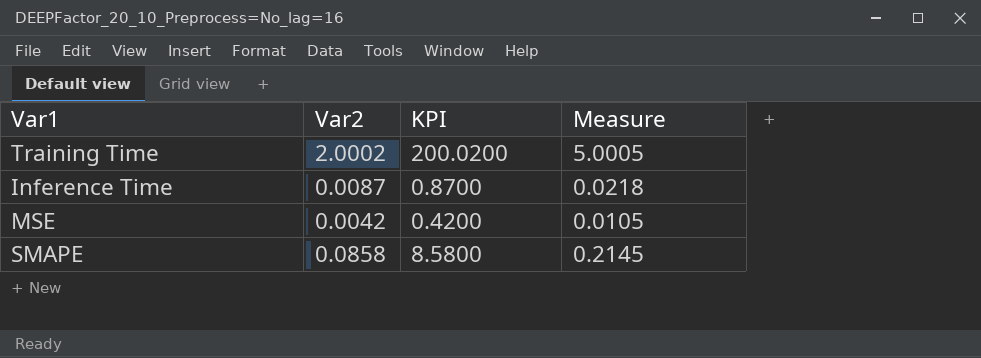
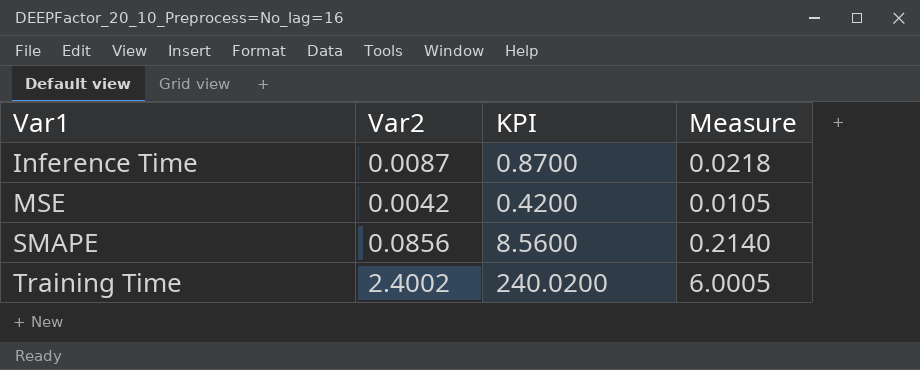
row order: none -> Var1 ascending
SMAPE | Var2: 0.0858 -> 0.0856
SMAPE | KPI: 8.5800 -> 8.5600
SMAPE | Measure: 0.2145 -> 0.2140
Training Time | Var2: 2.0002 -> 2.4002
Training Time | KPI: 200.0200 -> 240.0200
Training Time | Measure: 5.0005 -> 6.0005

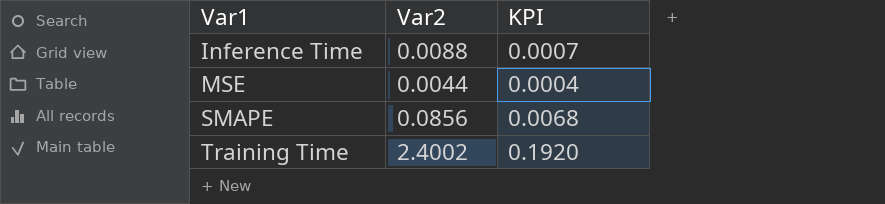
column Measure | formula: [Var2] * 2.5 -> none
column KPI | formula: [Var2] * 100 -> [Var2] * 0.08
Inference Time | Var2: 0.0087 -> 0.0088
MSE | Var2: 0.0042 -> 0.0044

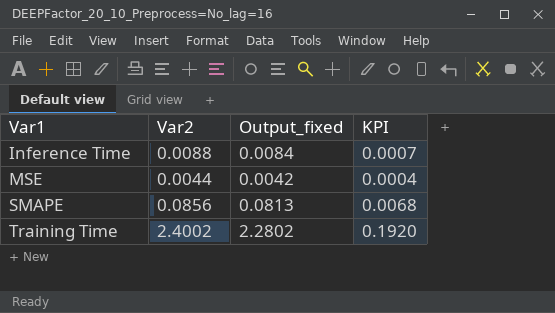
column Output_fixed | formula: none -> [Var2] * 0.95

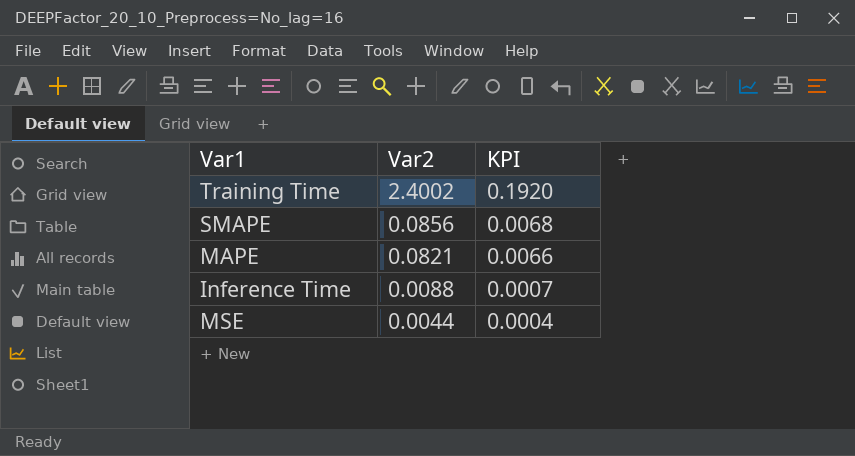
row order: Var1 ascending -> Var2 descending
column Output_fixed | formula: [Var2] * 0.95 -> none
row MAPE: none -> 0.0821 | 0.0066

